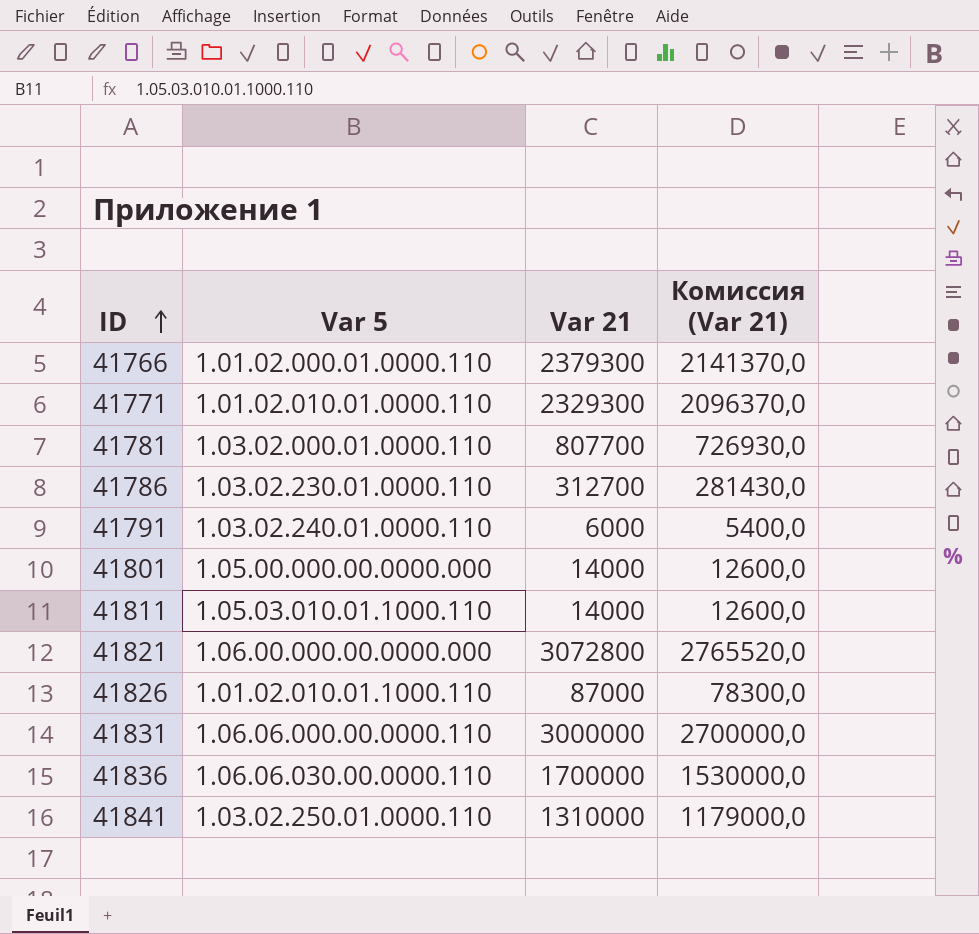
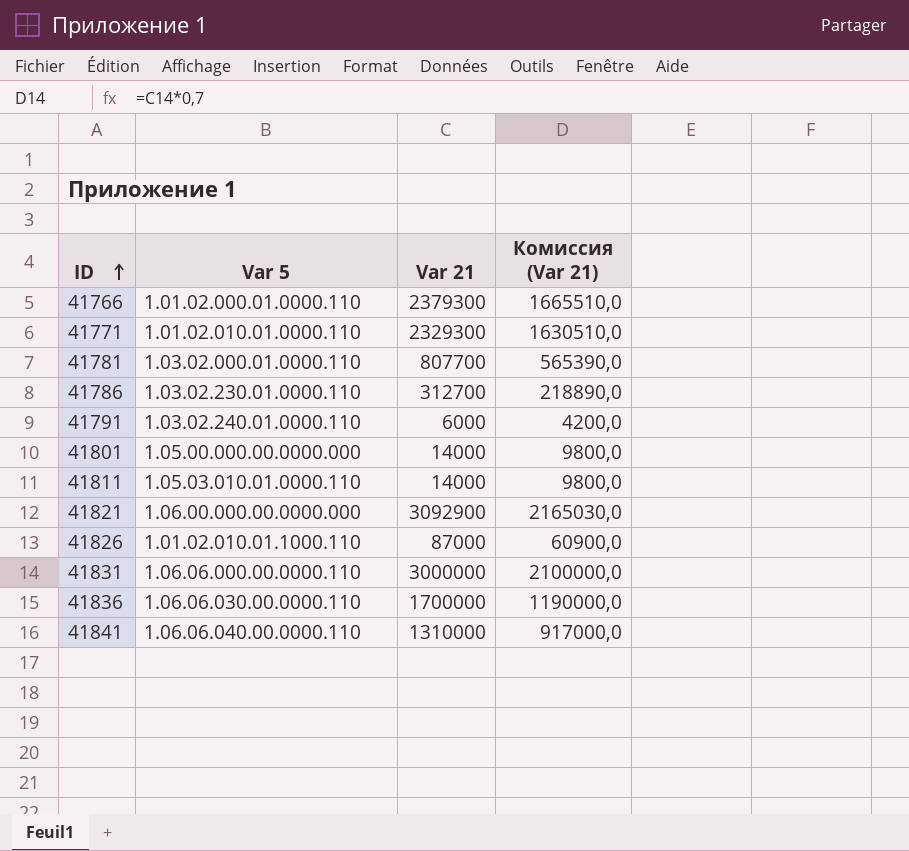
column Комиссия (Var 21) | formula: [Var 21] * 0,9 -> [Var 21] * 0,7
41811 | Var 5: 1.05.03.010.01.1000.110 -> 1.05.03.010.01.0000.110
41821 | Var 21: 3072800 -> 3092900
41841 | Var 5: 1.03.02.250.01.0000.110 -> 1.06.06.040.00.0000.110

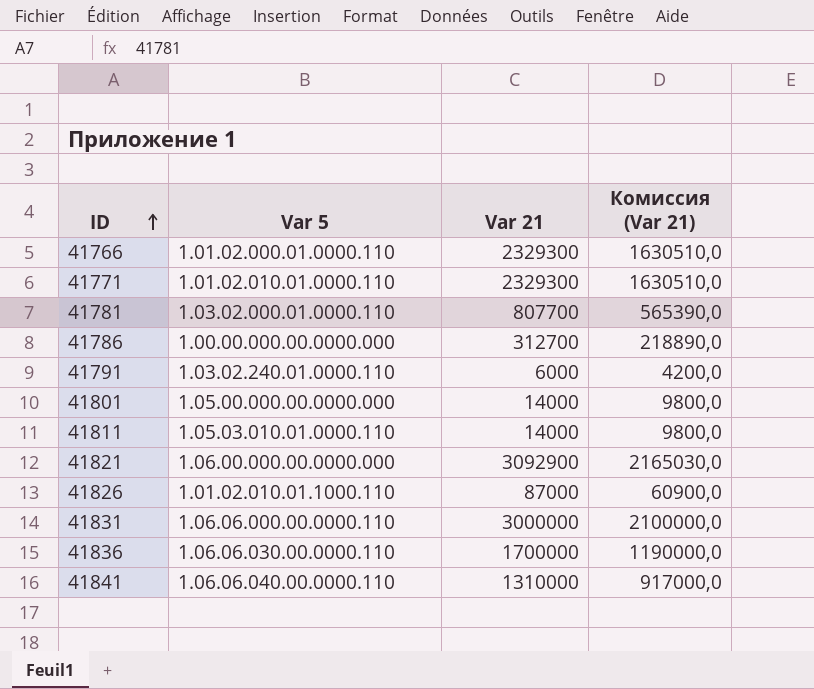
41766 | Var 21: 2379300 -> 2329300
41766 | Комиссия (Var 21): 1665510,0 -> 1630510,0
41786 | Var 5: 1.03.02.230.01.0000.110 -> 1.00.00.000.00.0000.000

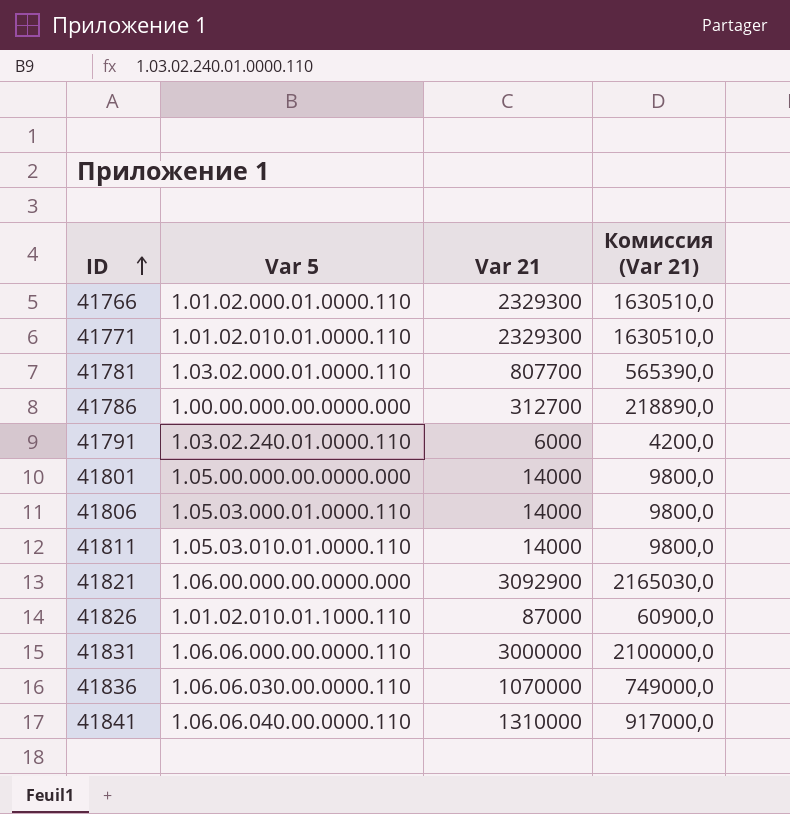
row 41806: none -> 1.05.03.000.01.0000.110 | 14000 | 9800,0
41836 | Var 21: 1700000 -> 1070000
41836 | Комиссия (Var 21): 1190000,0 -> 749000,0

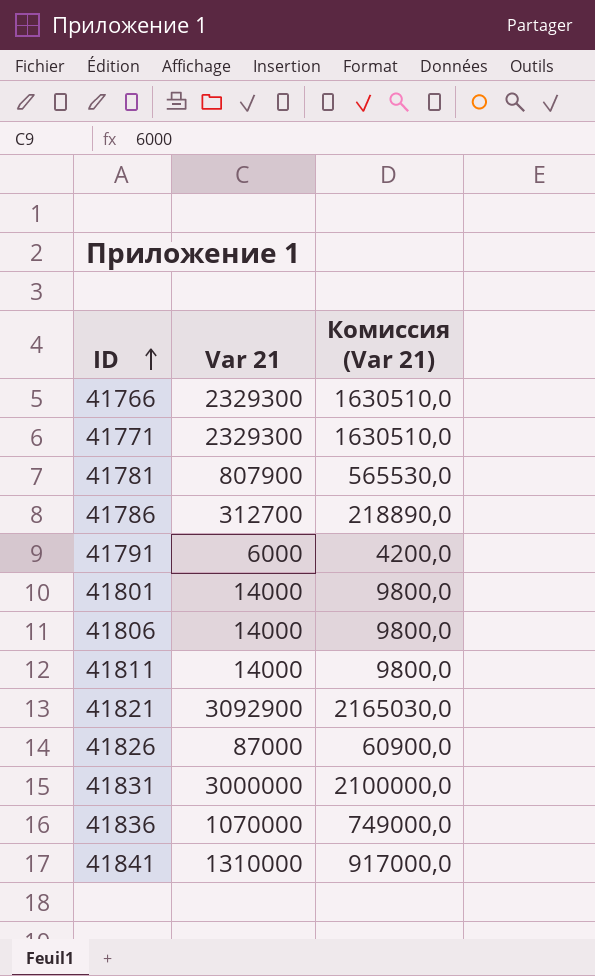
column Var 5 | position: 2 -> none
41781 | Var 21: 807700 -> 807900
41781 | Комиссия (Var 21): 565390,0 -> 565530,0

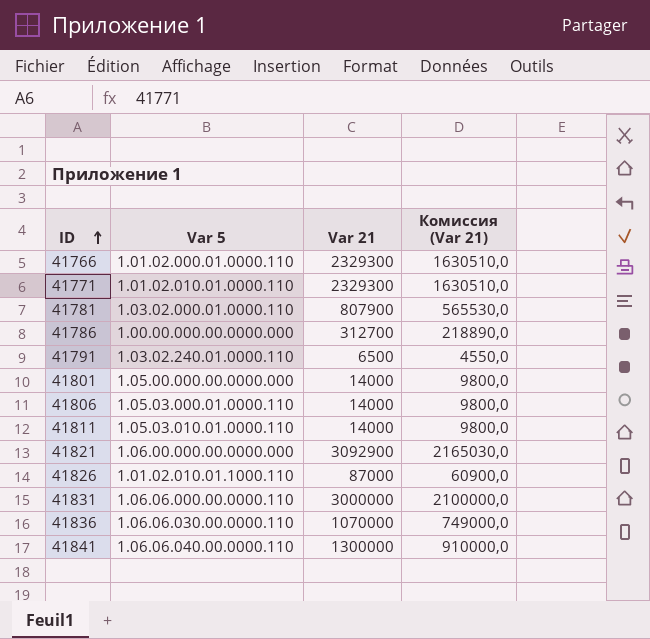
column Var 5 | position: none -> 2
41791 | Var 21: 6000 -> 6500
41791 | Комиссия (Var 21): 4200,0 -> 4550,0
41841 | Var 21: 1310000 -> 1300000
41841 | Комиссия (Var 21): 917000,0 -> 910000,0

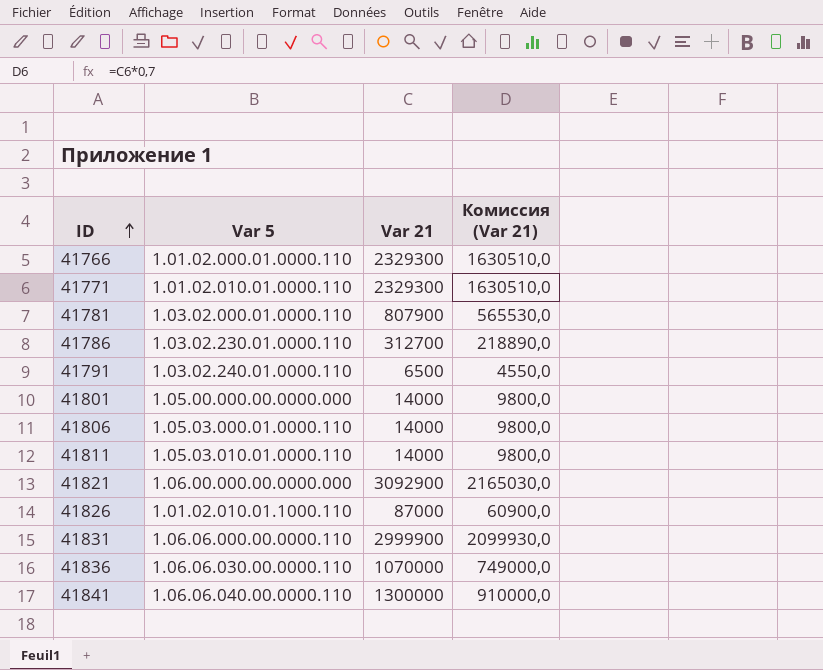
41786 | Var 5: 1.00.00.000.00.0000.000 -> 1.03.02.230.01.0000.110
41831 | Var 21: 3000000 -> 2999900
41831 | Комиссия (Var 21): 2100000,0 -> 2099930,0

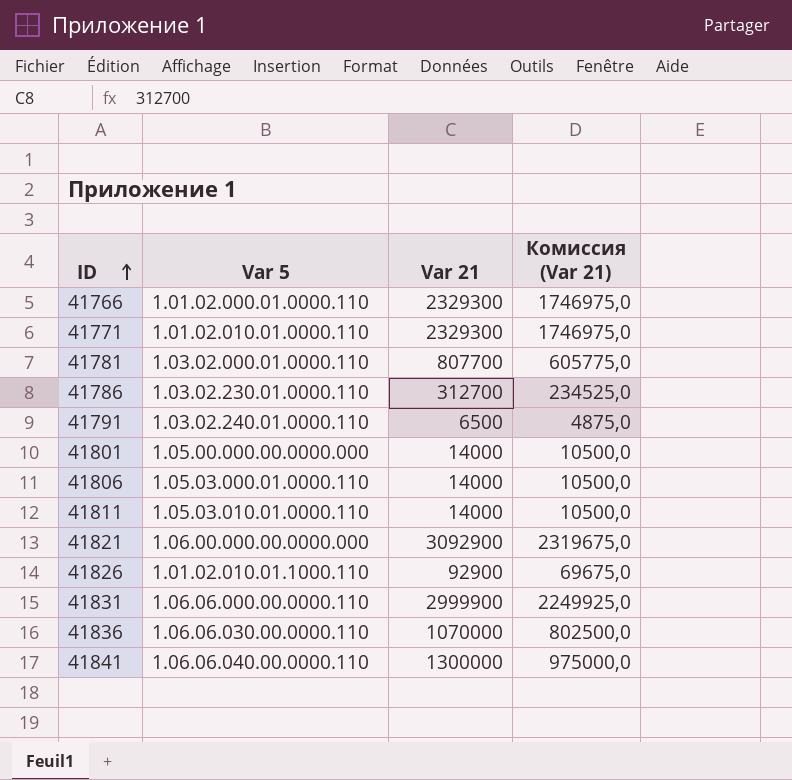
column Комиссия (Var 21) | formula: [Var 21] * 0,7 -> [Var 21] * 0,75
41781 | Var 21: 807900 -> 807700
41826 | Var 21: 87000 -> 92900

